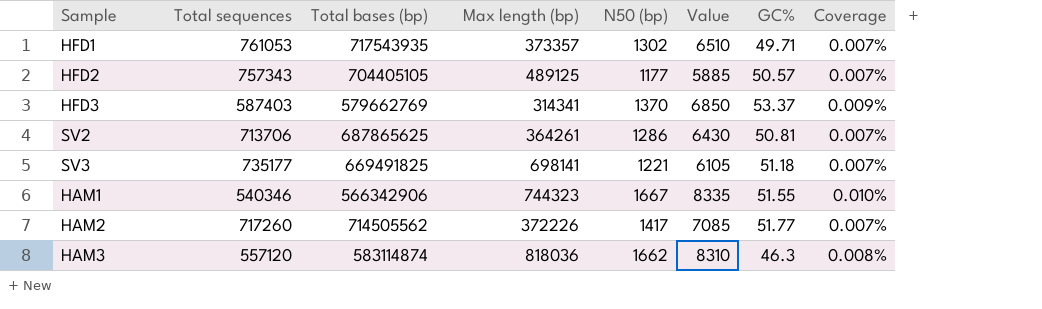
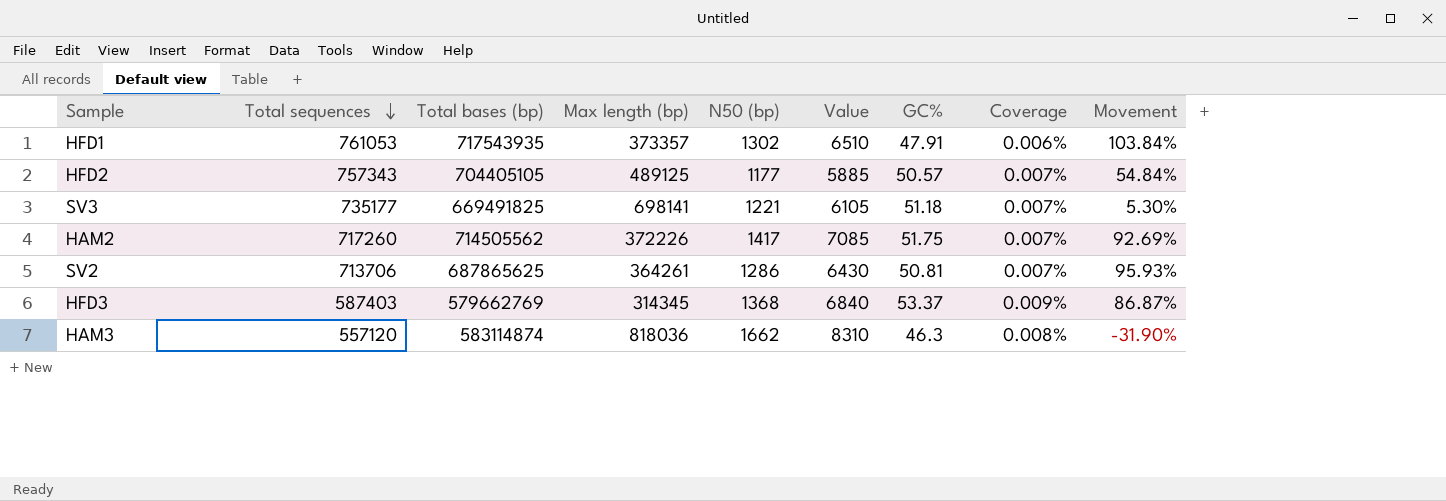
row order: none -> Total sequences descending
column Movement | formula: none -> ([Total sequences] - [Max length (bp)]) / [Max length (bp)]
row HAM1: 540346 | 566342906 | 744323 | 1667 | 8335 | 51.55 | 0.010% -> none
HFD1 | GC%: 49.71 -> 47.91
HFD1 | Coverage: 0.007% -> 0.006%
HAM2 | GC%: 51.77 -> 51.75
HFD3 | Max length (bp): 314341 -> 314345
HFD3 | N50 (bp): 1370 -> 1368
HFD3 | Value: 6850 -> 6840

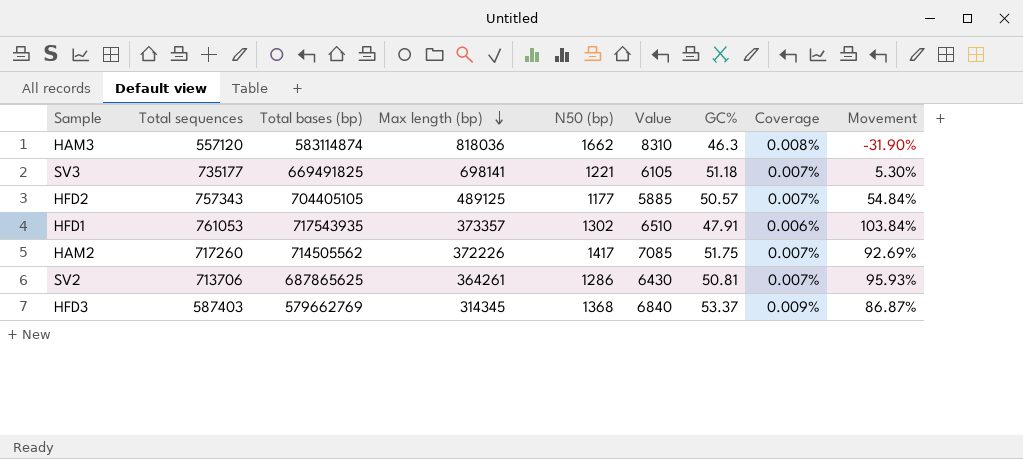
row order: Total sequences descending -> Max length (bp) descending

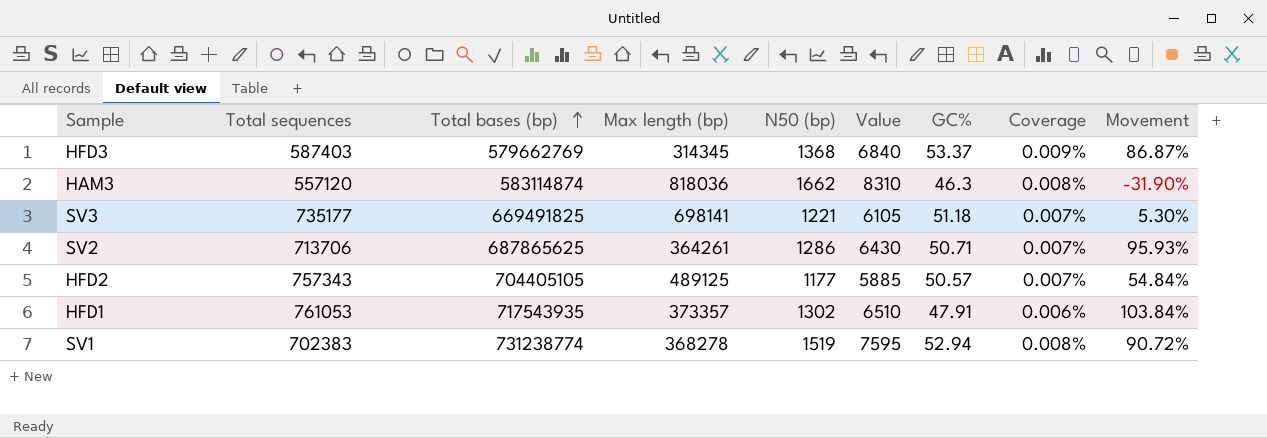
row order: Max length (bp) descending -> Total bases (bp) ascending
row HAM2: 717260 | 714505562 | 372226 | 1417 | 7085 | 51.75 | 0.007% | 92.69% -> none
SV2 | GC%: 50.81 -> 50.71
row SV1: none -> 702383 | 731238774 | 368278 | 1519 | 7595 | 52.94 | 0.008% | 90.72%

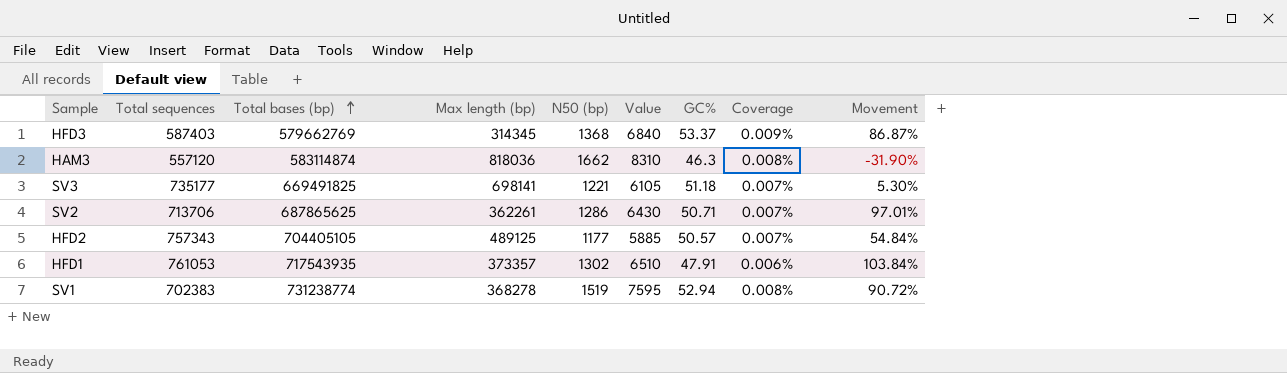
SV2 | Max length (bp): 364261 -> 362261
SV2 | Movement: 95.93% -> 97.01%

